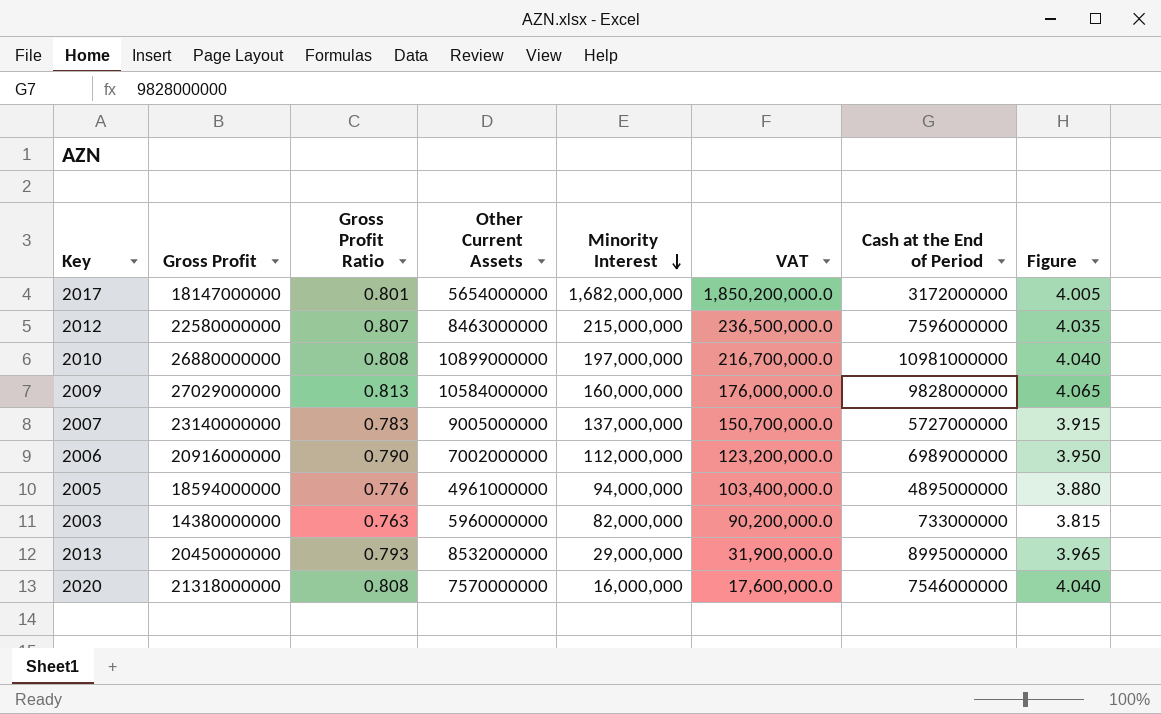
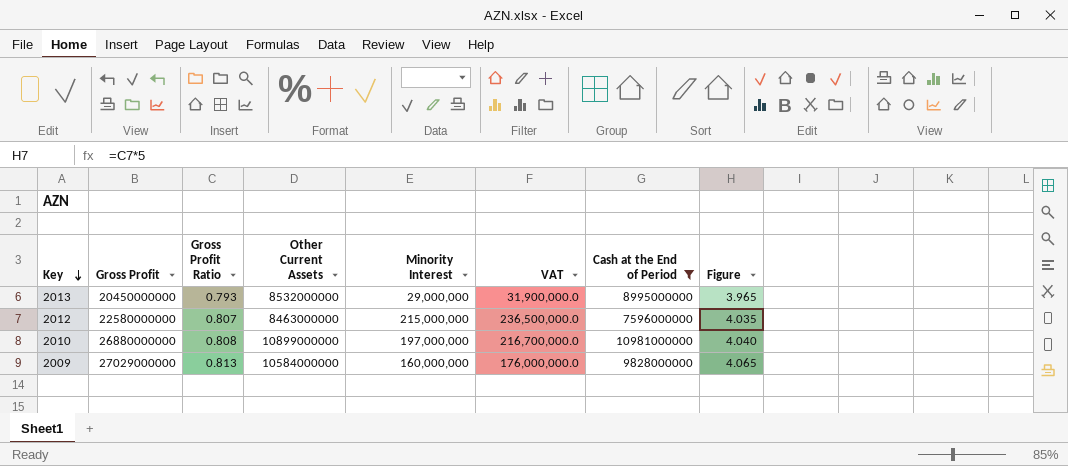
filter: none -> Cash at the End of Period >= 7596000000
row order: Minority Interest descending -> Key descending

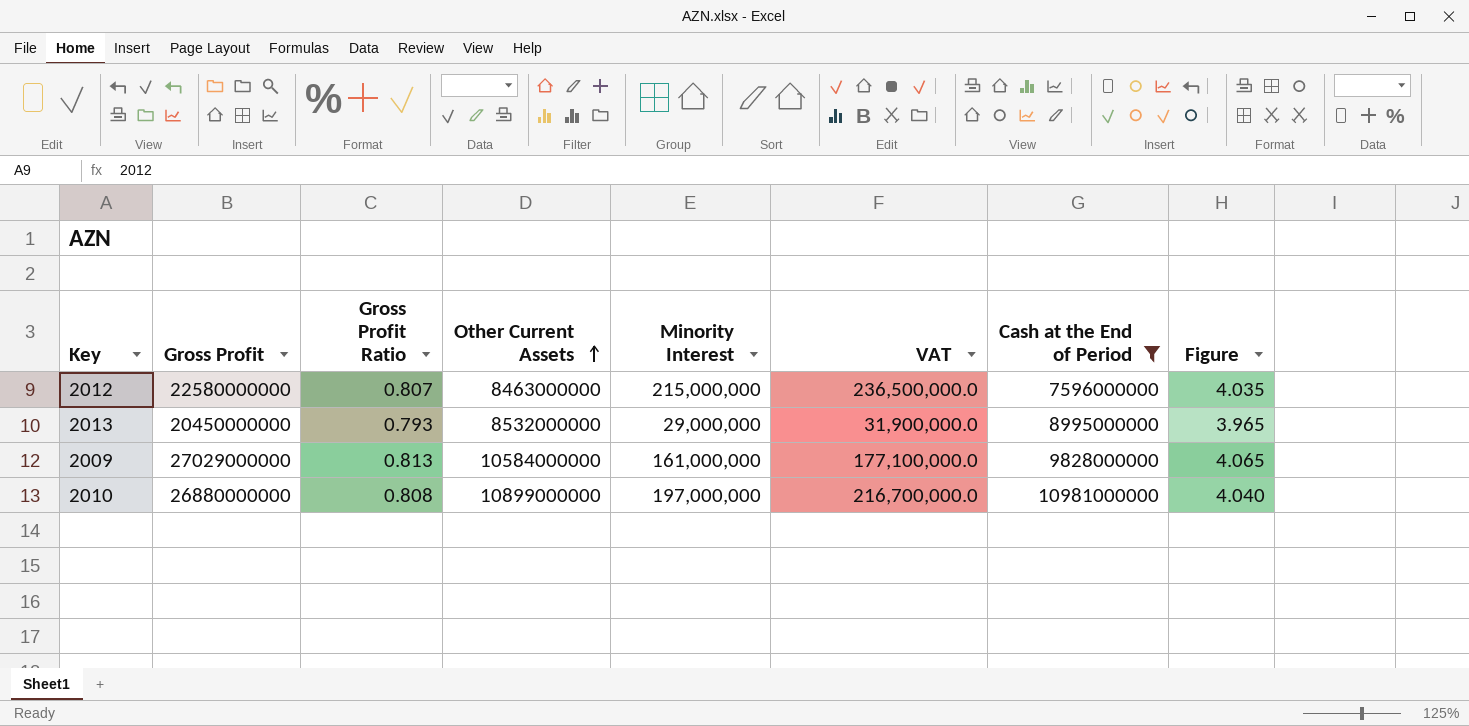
row order: Key descending -> Other Current Assets ascending
2009 | Minority Interest: 160,000,000 -> 161,000,000
2009 | VAT: 176,000,000.0 -> 177,100,000.0

